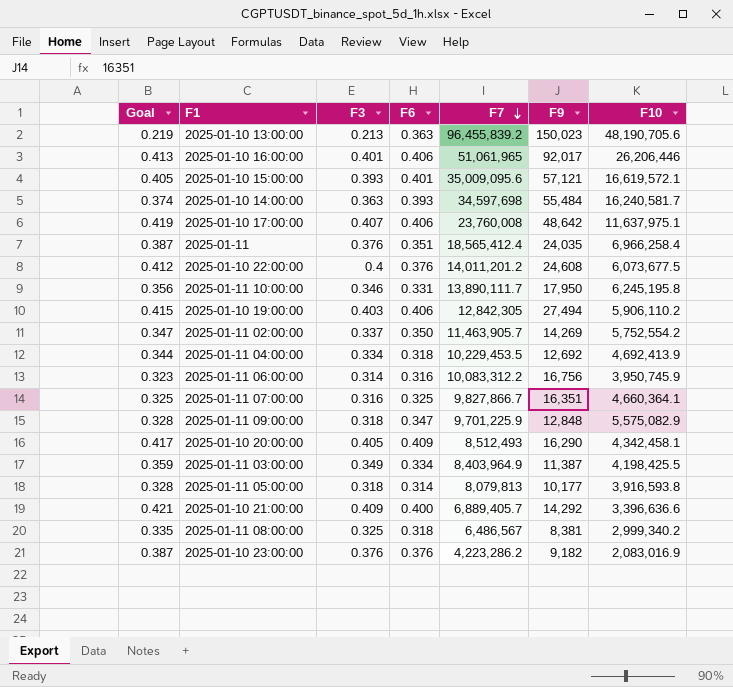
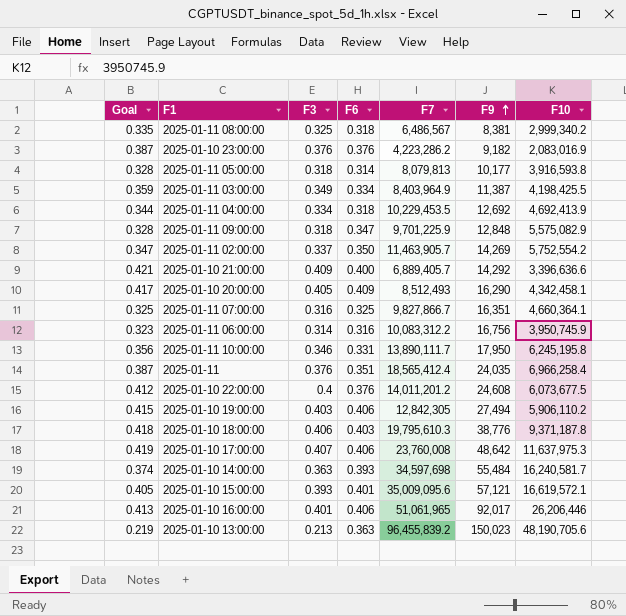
row order: F7 descending -> F9 ascending
row 2025-01-10 18:00:00: none -> 0.418 | 0.406 | 0.403 | 19,795,610.3 | 38,776 | 9,371,187.8
2025-01-10 17:00:00 | F10: 11,637,975.1 -> 11,637,975.3

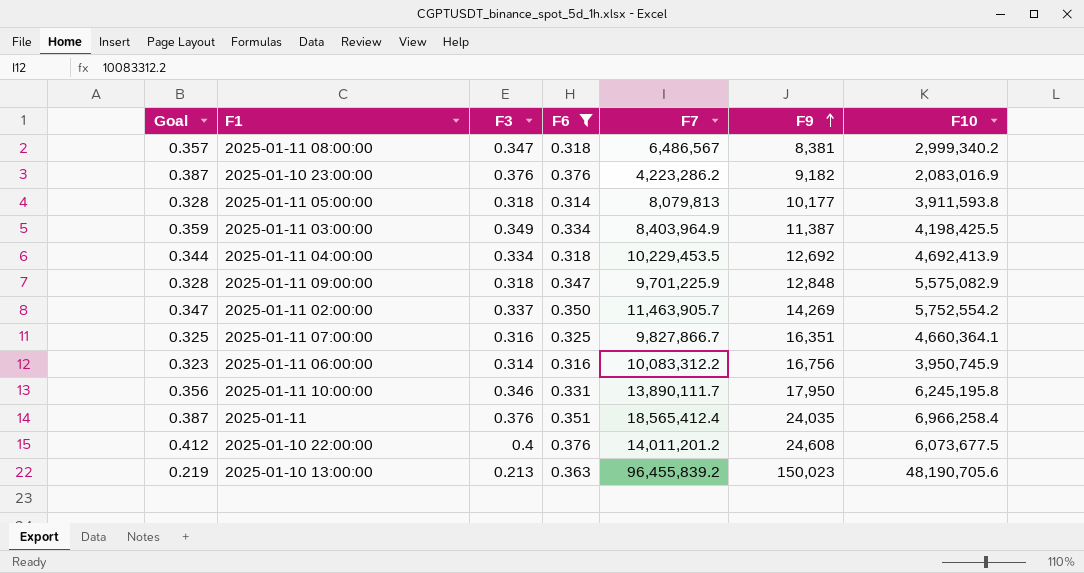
filter: none -> F6 <= 0.376
2025-01-11 08:00:00 | Goal: 0.335 -> 0.357
2025-01-11 08:00:00 | F3: 0.325 -> 0.347
2025-01-11 05:00:00 | F10: 3,916,593.8 -> 3,911,593.8

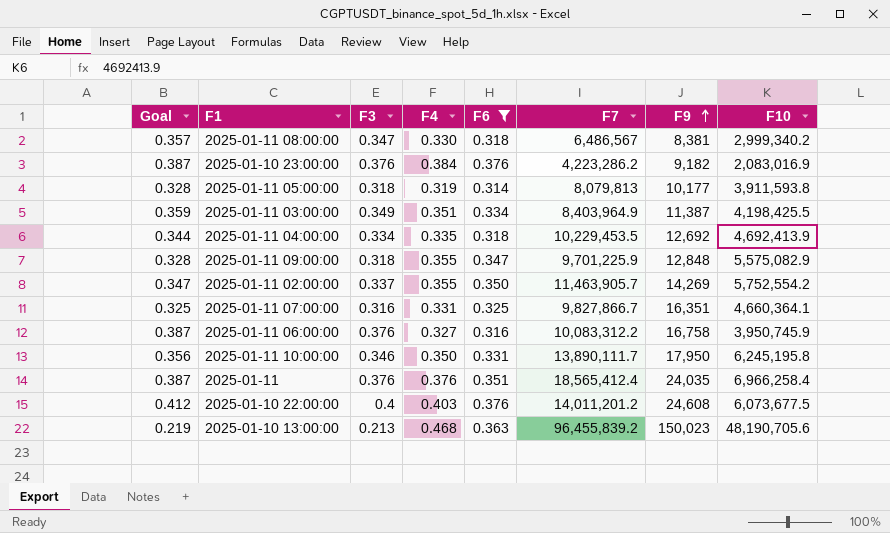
column F4 | position: none -> 4
2025-01-11 06:00:00 | Goal: 0.323 -> 0.387
2025-01-11 06:00:00 | F3: 0.314 -> 0.376
2025-01-11 06:00:00 | F9: 16,756 -> 16,758

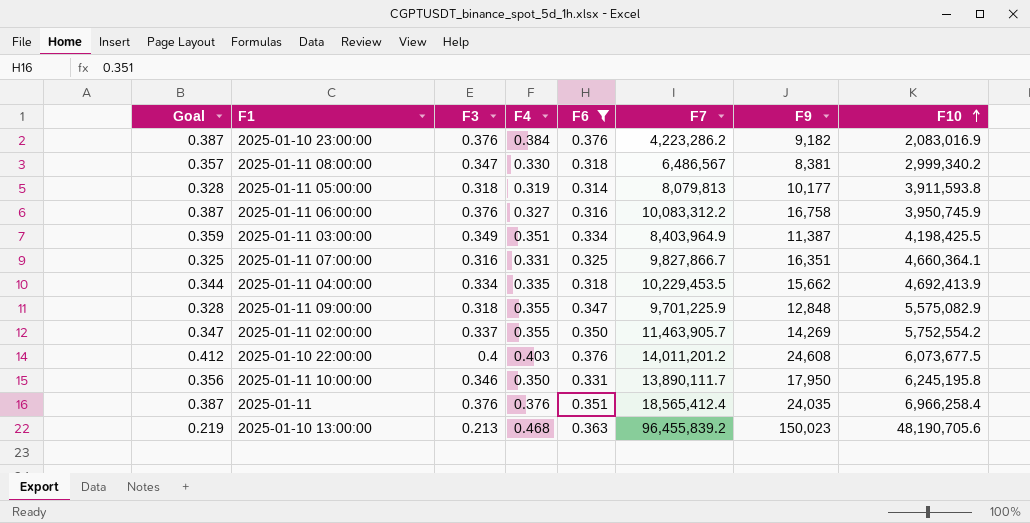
row order: F9 ascending -> F10 ascending
2025-01-11 04:00:00 | F9: 12,692 -> 15,662

